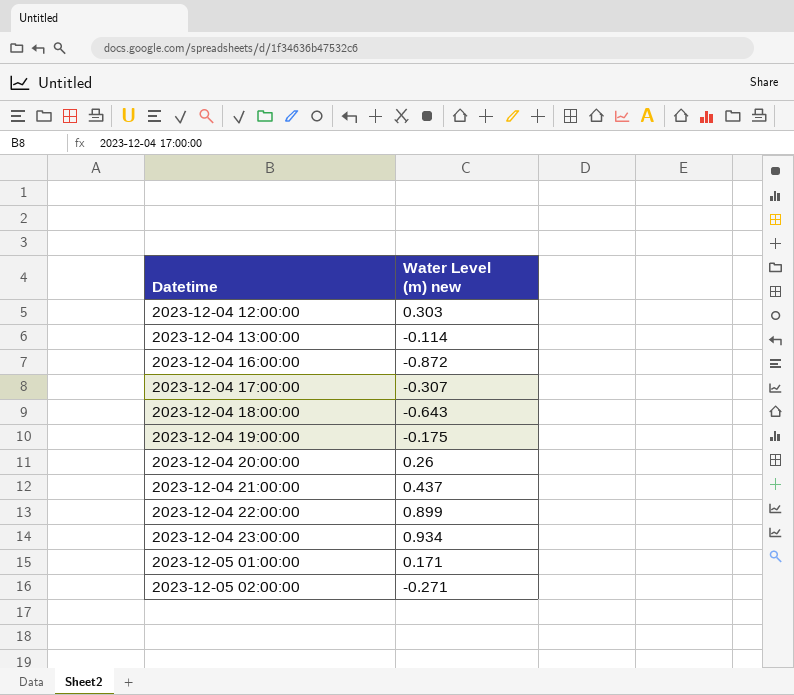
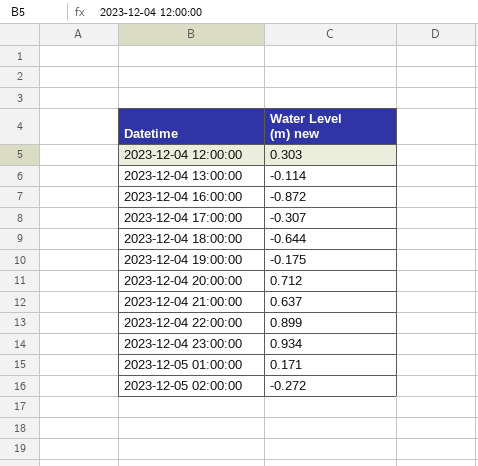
2023-12-04 18:00:00 | Water Level (m) new: -0.643 -> -0.644
2023-12-04 20:00:00 | Water Level (m) new: 0.26 -> 0.712
2023-12-04 21:00:00 | Water Level (m) new: 0.437 -> 0.637
2023-12-05 02:00:00 | Water Level (m) new: -0.271 -> -0.272

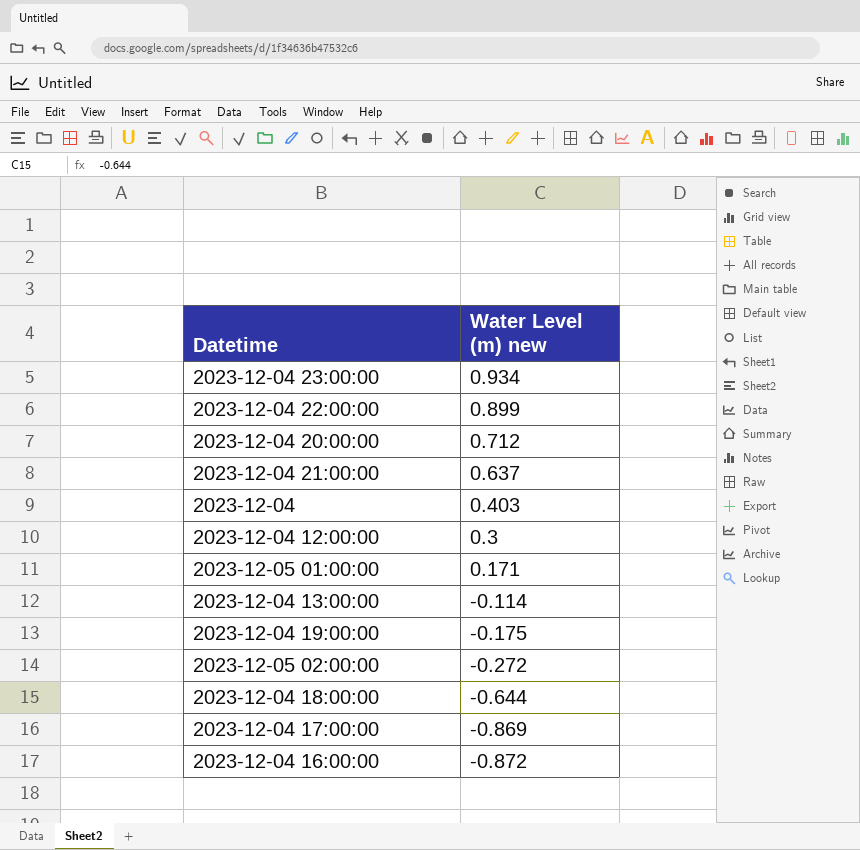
row order: Datetime ascending -> Water Level (m) new descending
row 2023-12-04: none -> 0.403
2023-12-04 12:00:00 | Water Level (m) new: 0.303 -> 0.3
2023-12-04 17:00:00 | Water Level (m) new: -0.307 -> -0.869

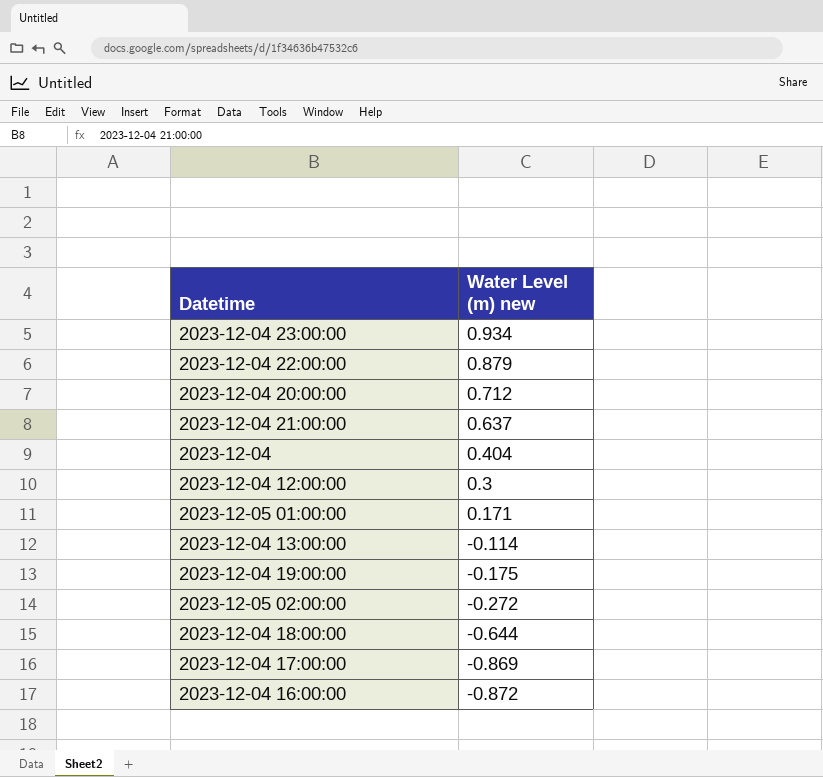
2023-12-04 22:00:00 | Water Level (m) new: 0.899 -> 0.879
2023-12-04 | Water Level (m) new: 0.403 -> 0.404

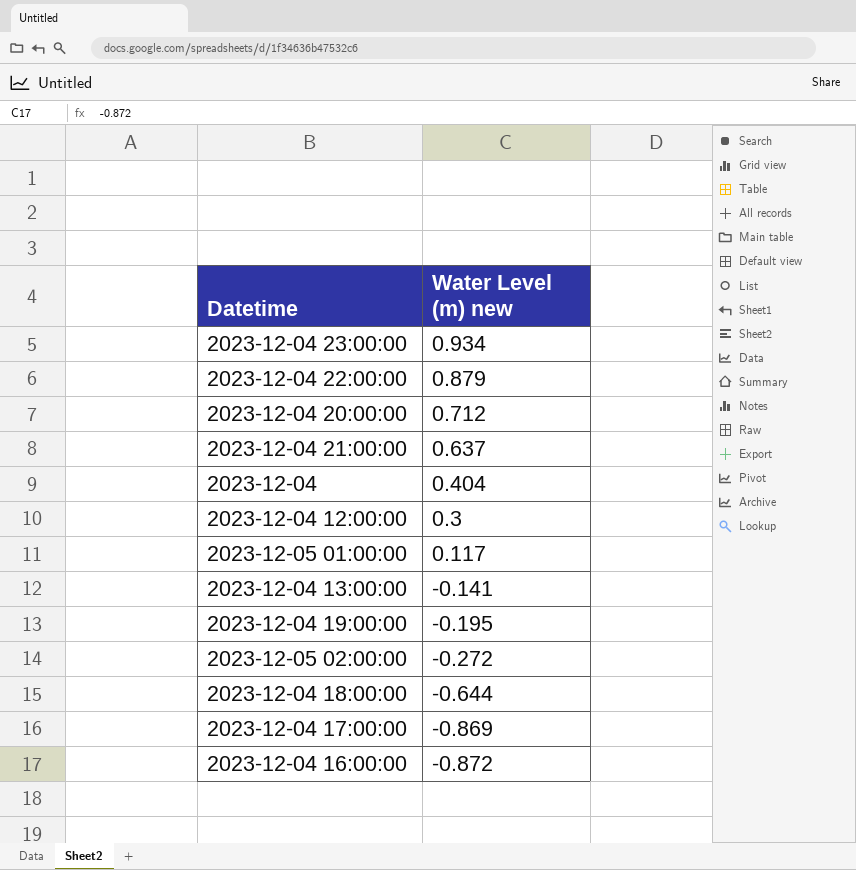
2023-12-05 01:00:00 | Water Level (m) new: 0.171 -> 0.117
2023-12-04 13:00:00 | Water Level (m) new: -0.114 -> -0.141
2023-12-04 19:00:00 | Water Level (m) new: -0.175 -> -0.195

